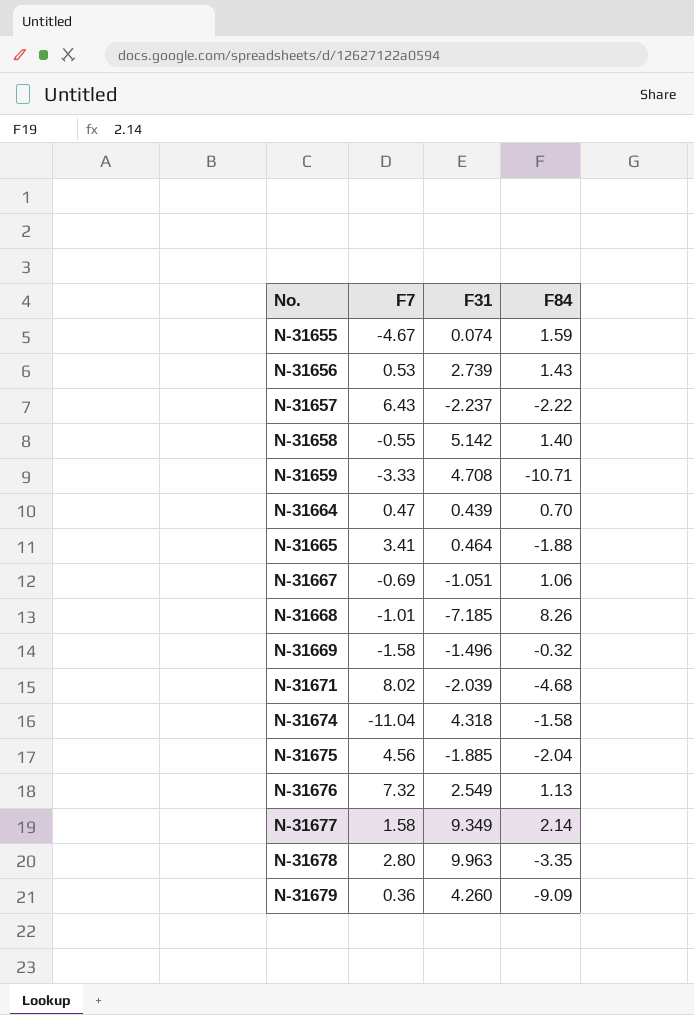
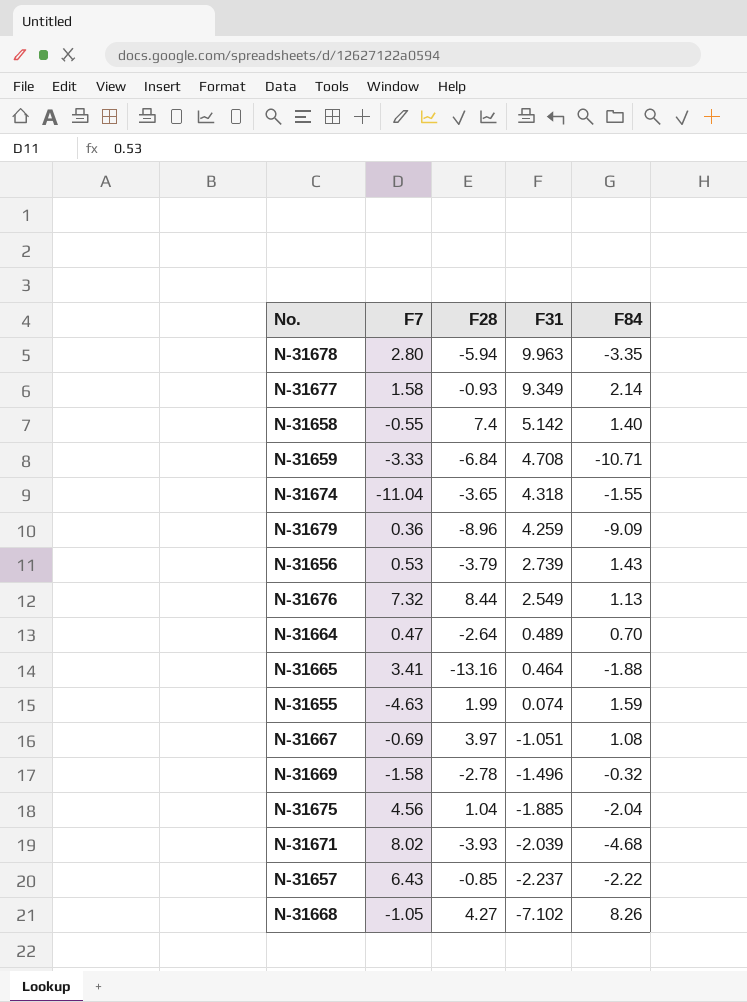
row order: No. ascending -> F31 descending
column F28 | position: none -> 3
N-31674 | F84: -1.58 -> -1.55
N-31679 | F31: 4.260 -> 4.259
N-31664 | F31: 0.439 -> 0.489
N-31655 | F7: -4.67 -> -4.63
N-31667 | F84: 1.06 -> 1.08
N-31668 | F7: -1.01 -> -1.05
N-31668 | F31: -7.185 -> -7.102

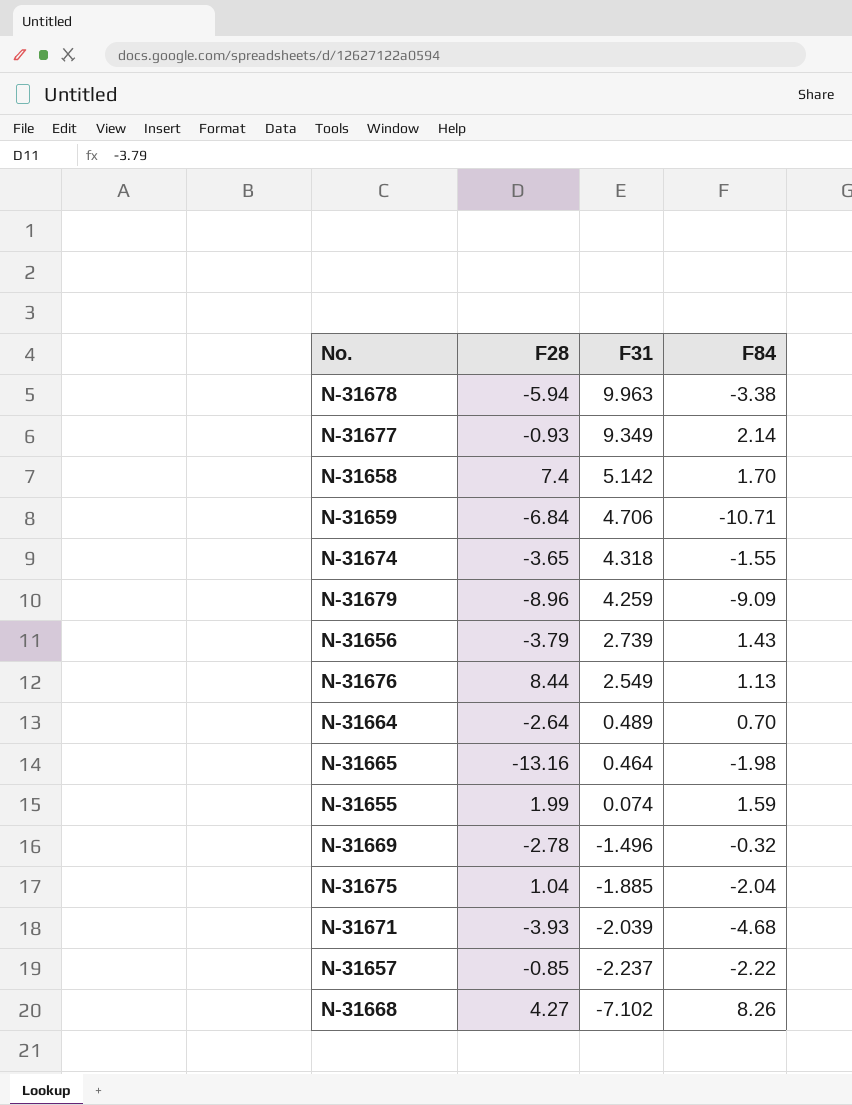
column F7 | position: 2 -> none
row N-31667: -0.69 | 3.97 | -1.051 | 1.08 -> none
N-31678 | F84: -3.35 -> -3.38
N-31658 | F84: 1.40 -> 1.70
N-31659 | F31: 4.708 -> 4.706
N-31665 | F84: -1.88 -> -1.98

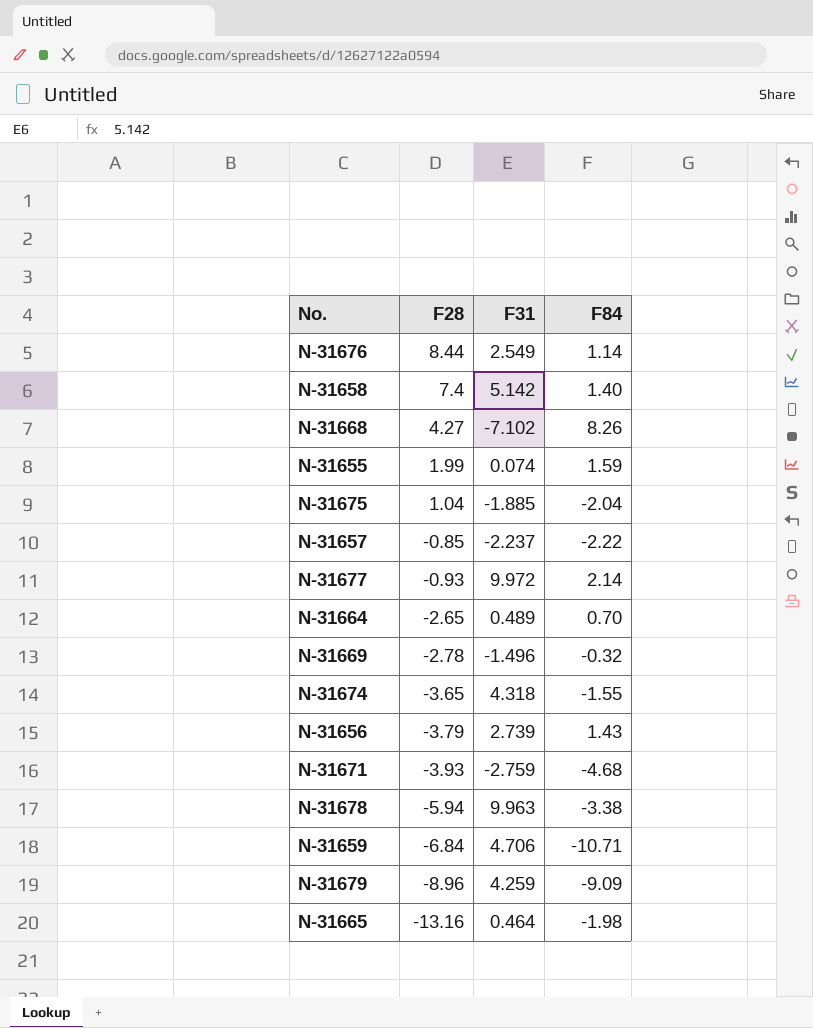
row order: F31 descending -> F28 descending
N-31676 | F84: 1.13 -> 1.14
N-31658 | F84: 1.70 -> 1.40
N-31677 | F31: 9.349 -> 9.972
N-31664 | F28: -2.64 -> -2.65
N-31671 | F31: -2.039 -> -2.759

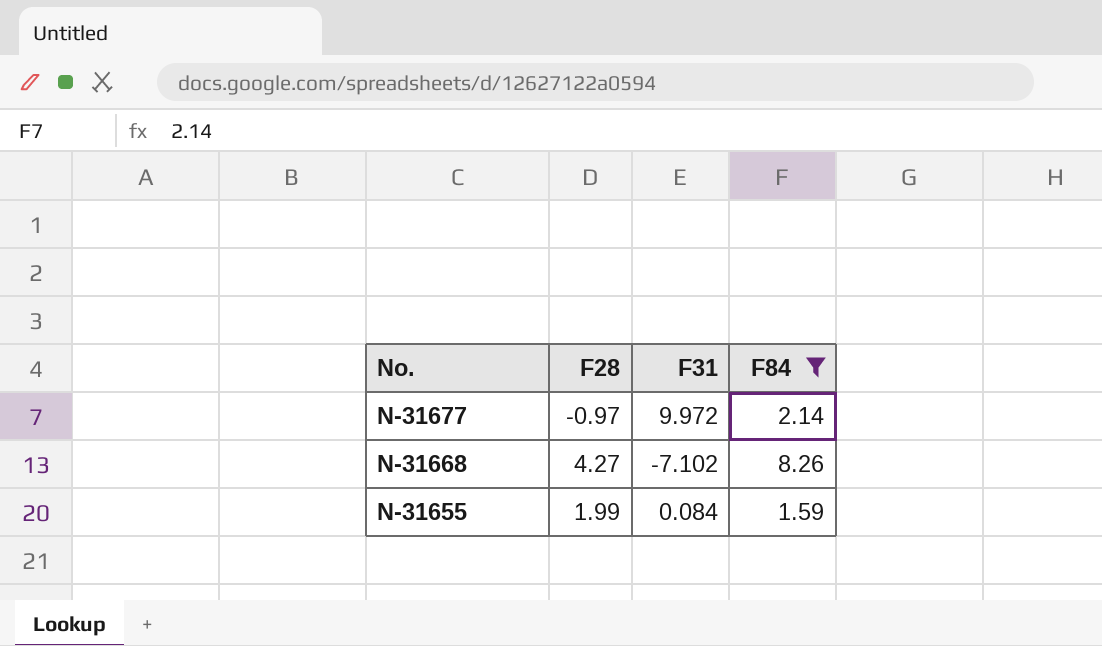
filter: none -> F84 >= 1.59
row order: F28 descending -> No. descending
N-31677 | F28: -0.93 -> -0.97
N-31655 | F31: 0.074 -> 0.084

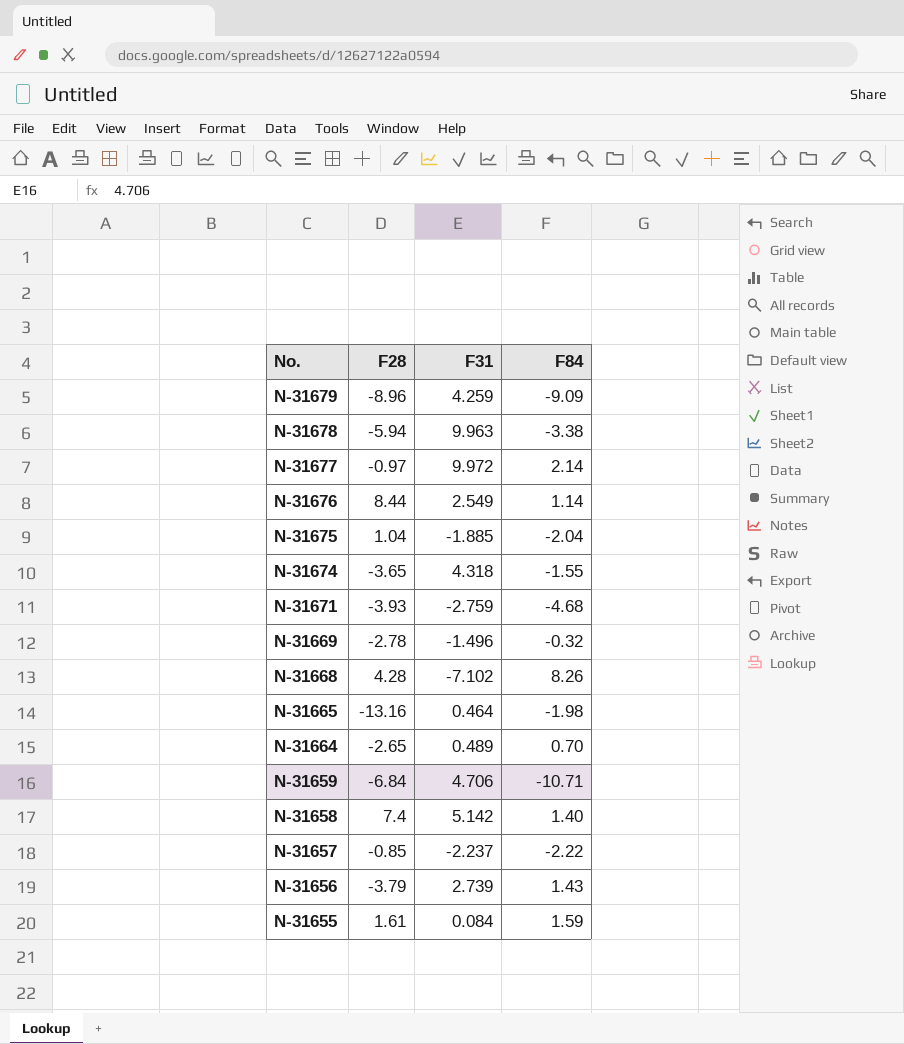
filter: F84 >= 1.59 -> none
N-31668 | F28: 4.27 -> 4.28
N-31655 | F28: 1.99 -> 1.61

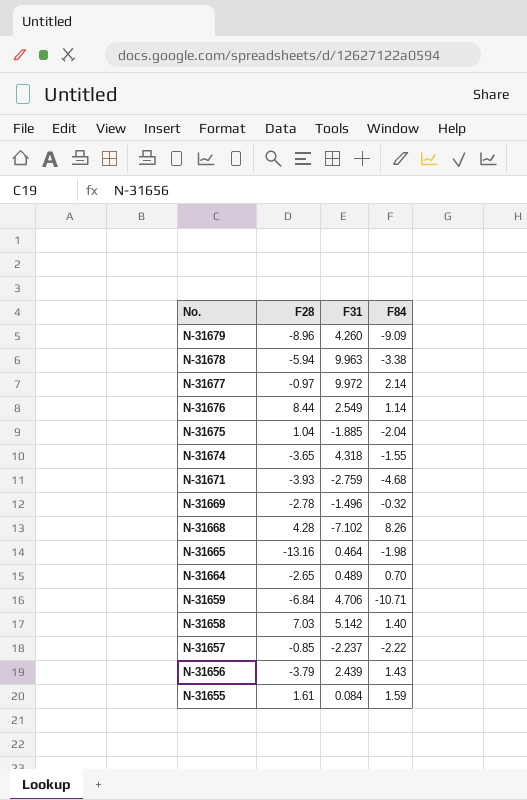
N-31679 | F31: 4.259 -> 4.260
N-31658 | F28: 7.4 -> 7.03
N-31656 | F31: 2.739 -> 2.439

